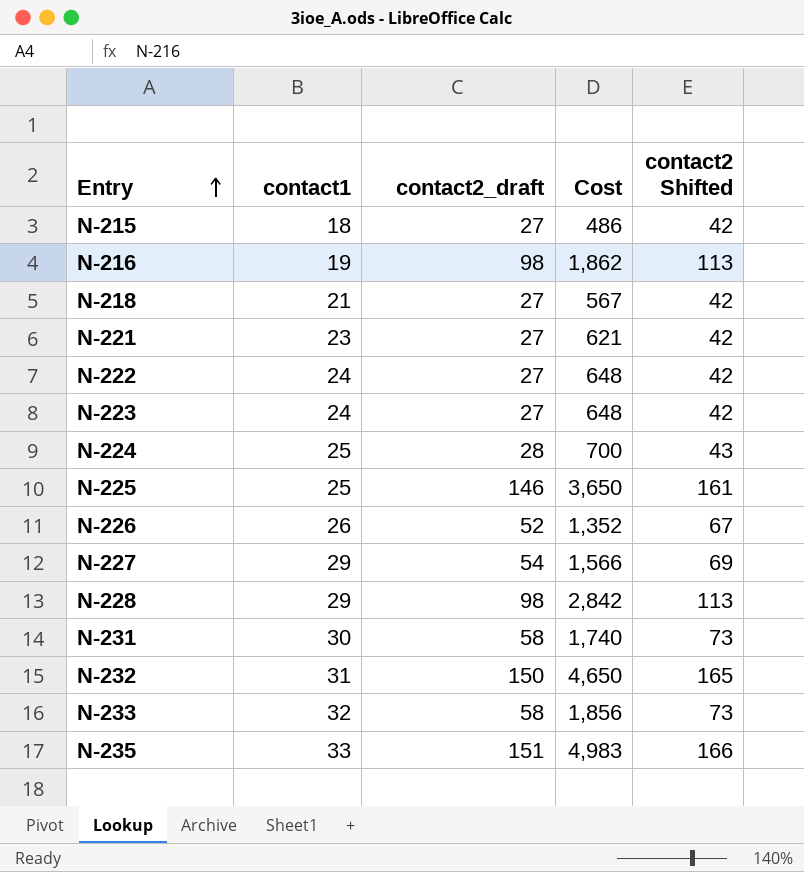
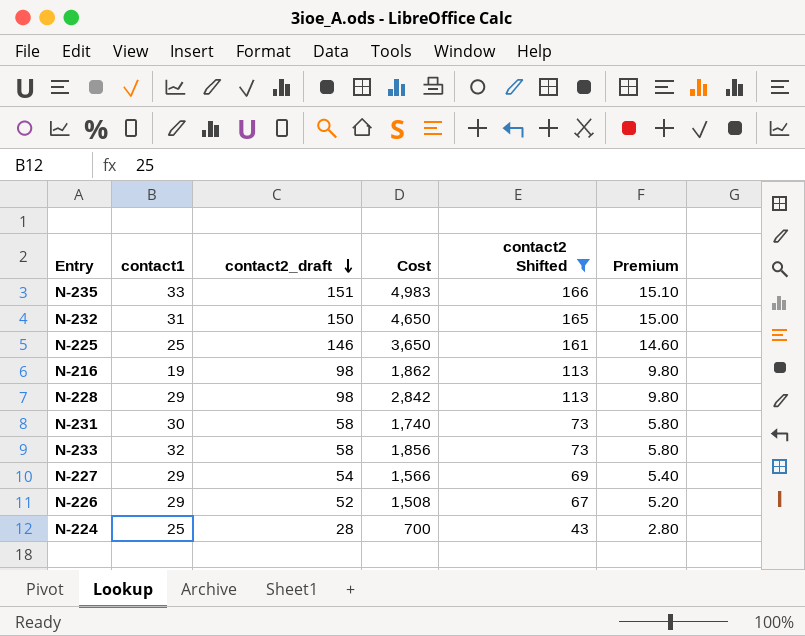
filter: none -> contact2 Shifted != 42
row order: Entry ascending -> contact2_draft descending
column Premium | formula: none -> [contact2_draft] * 0.1
N-226 | contact1: 26 -> 29
N-226 | Cost: 1,352 -> 1,508

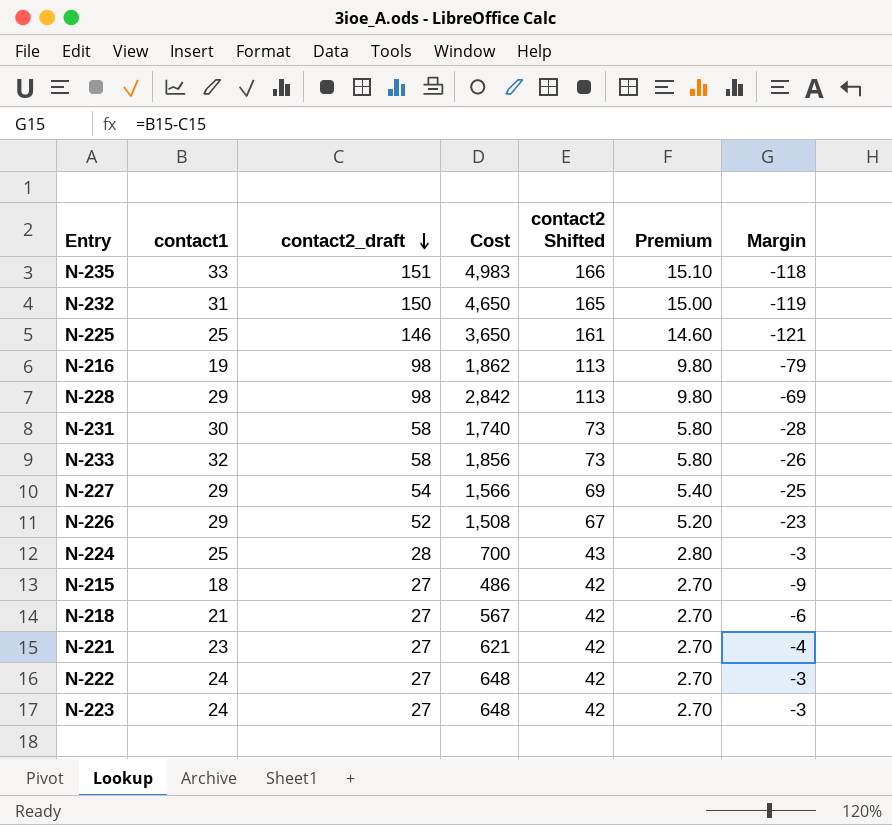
filter: contact2 Shifted != 42 -> none
column Margin | formula: none -> [contact1] - [contact2_draft]

